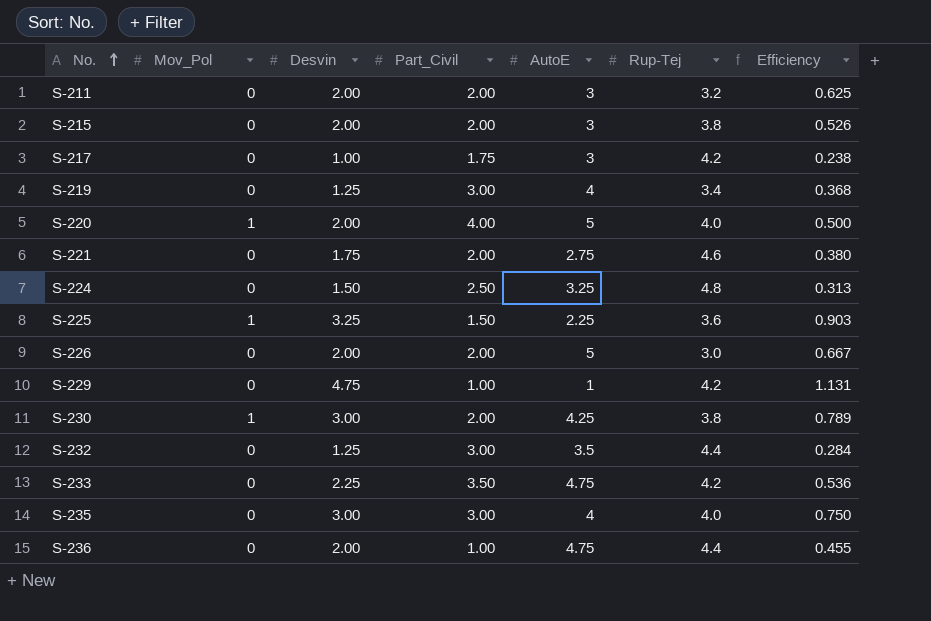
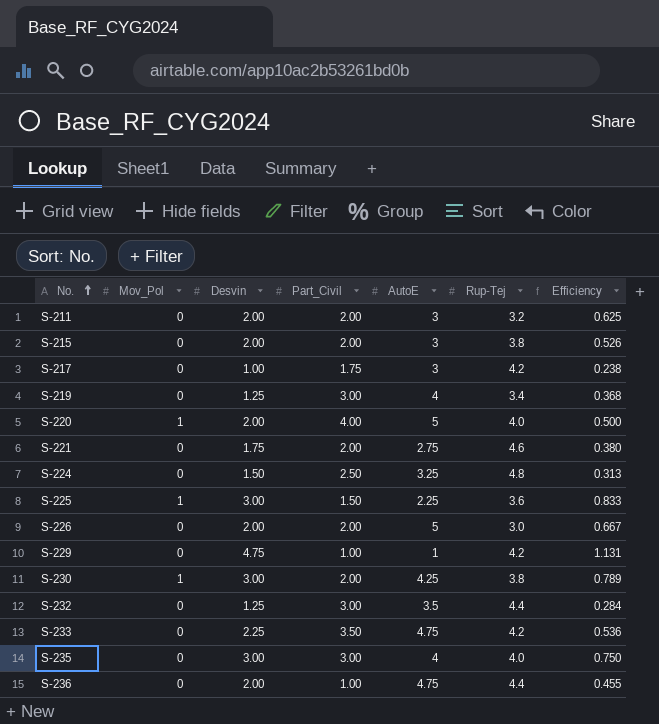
S-225 | Desvin: 3.25 -> 3.00
S-225 | Efficiency: 0.903 -> 0.833

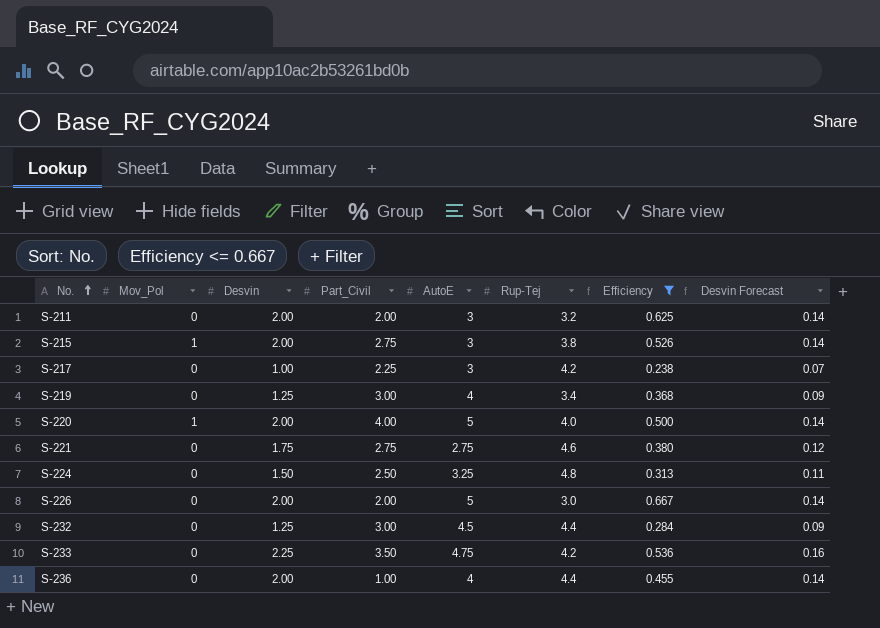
filter: none -> Efficiency <= 0.667
column Desvin Forecast | formula: none -> [Desvin] * 0.07
S-215 | Mov_Pol: 0 -> 1
S-215 | Part_Civil: 2.00 -> 2.75
S-217 | Part_Civil: 1.75 -> 2.25
S-221 | Part_Civil: 2.00 -> 2.75
S-232 | AutoE: 3.5 -> 4.5
S-236 | AutoE: 4.75 -> 4

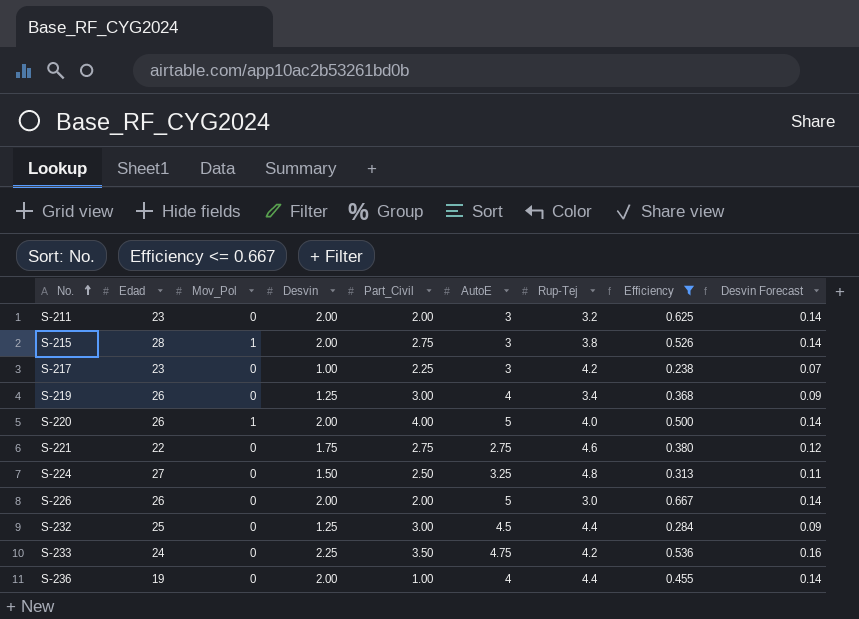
column Edad | position: none -> 2

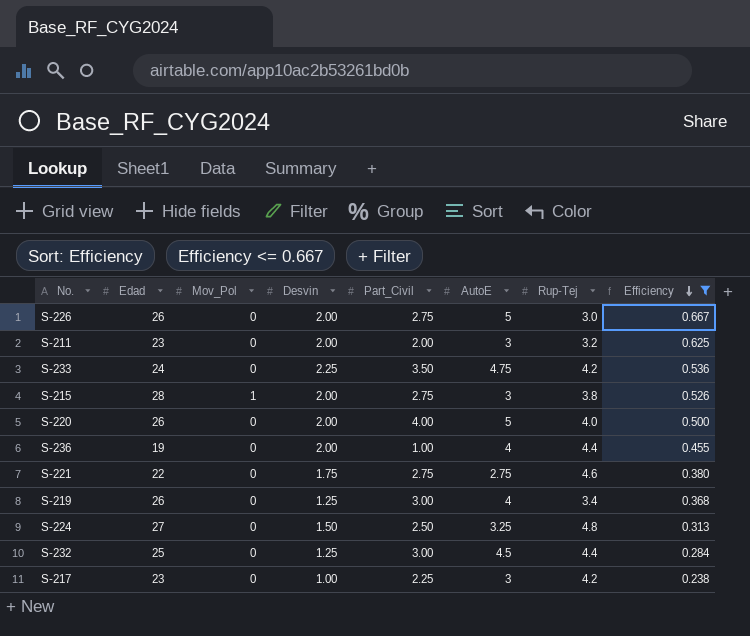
row order: No. ascending -> Efficiency descending
column Desvin Forecast | formula: [Desvin] * 0.07 -> none
S-226 | Part_Civil: 2.00 -> 2.75
S-220 | Mov_Pol: 1 -> 0

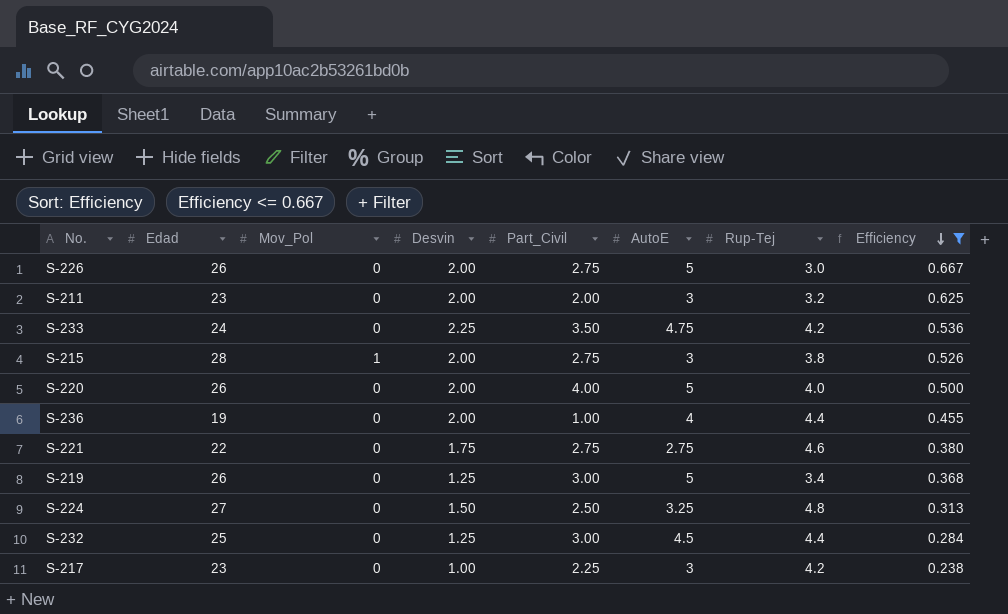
S-219 | AutoE: 4 -> 5

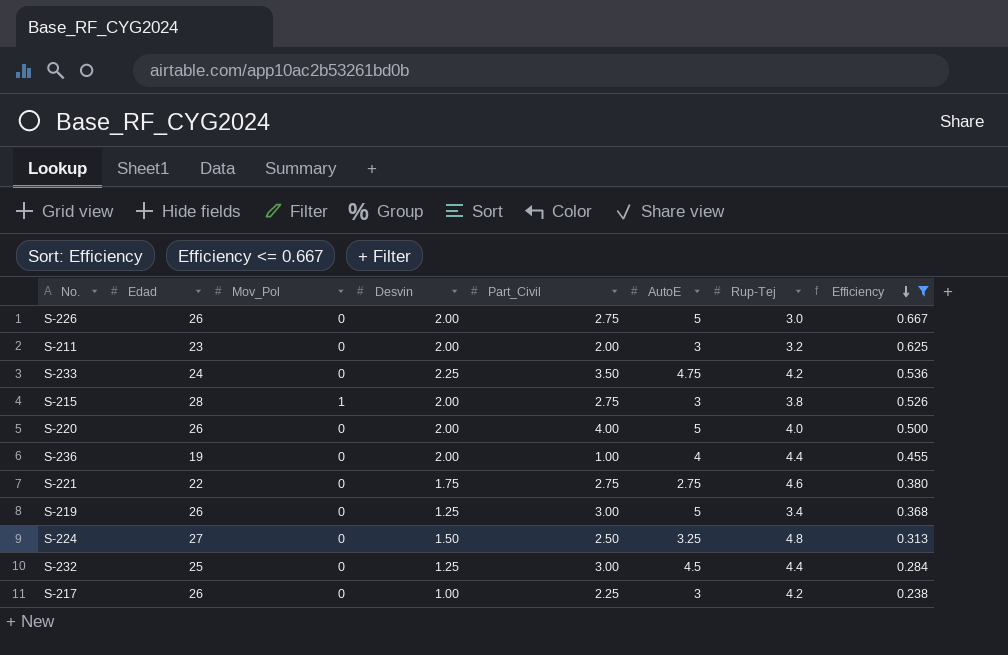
S-217 | Edad: 23 -> 26

